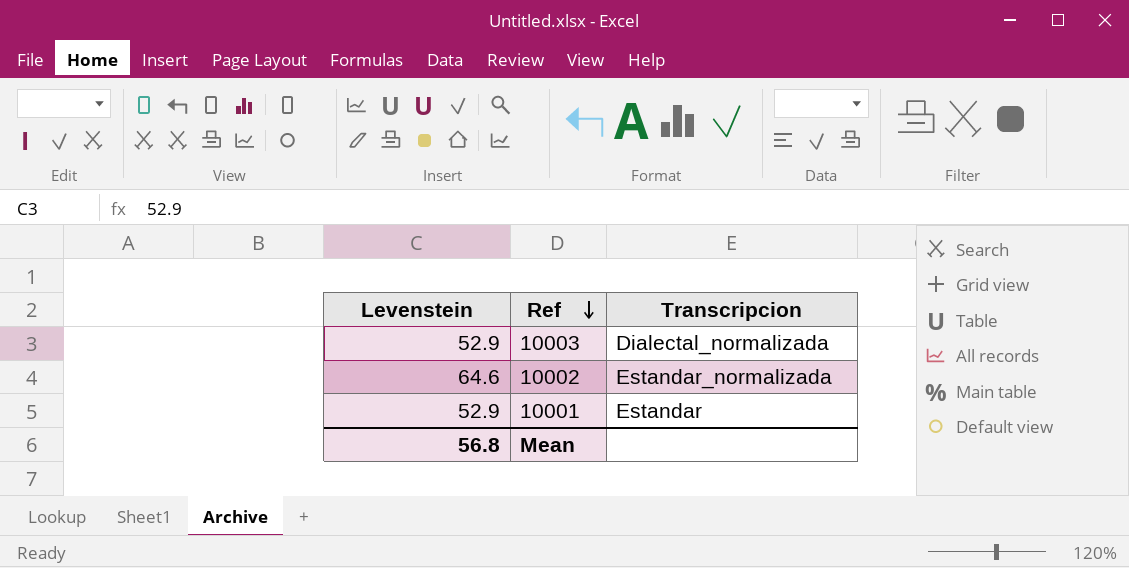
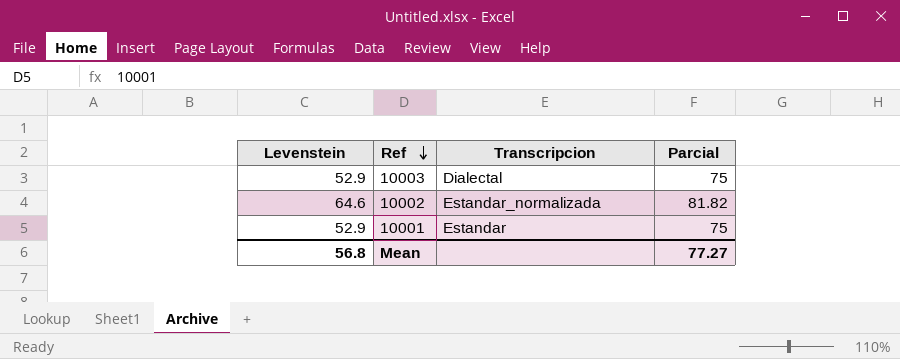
column Parcial | position: none -> 4
10003 | Transcripcion: Dialectal_normalizada -> Dialectal

